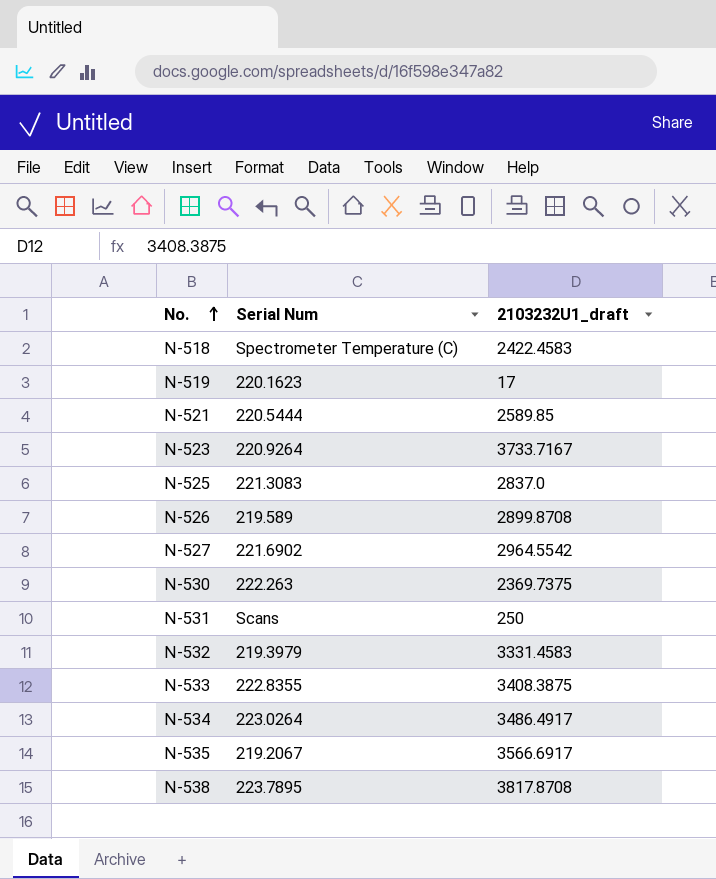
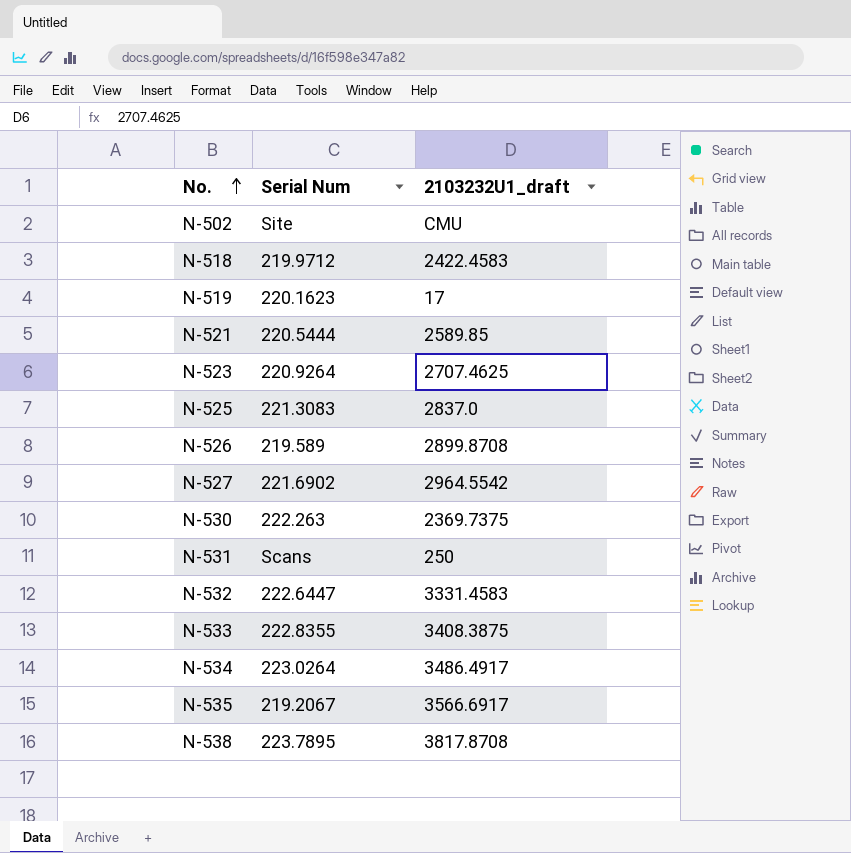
row N-502: none -> Site | CMU
N-518 | Serial Num: Spectrometer Temperature (C) -> 219.9712
N-523 | 2103232U1_draft: 3733.7167 -> 2707.4625
N-532 | Serial Num: 219.3979 -> 222.6447

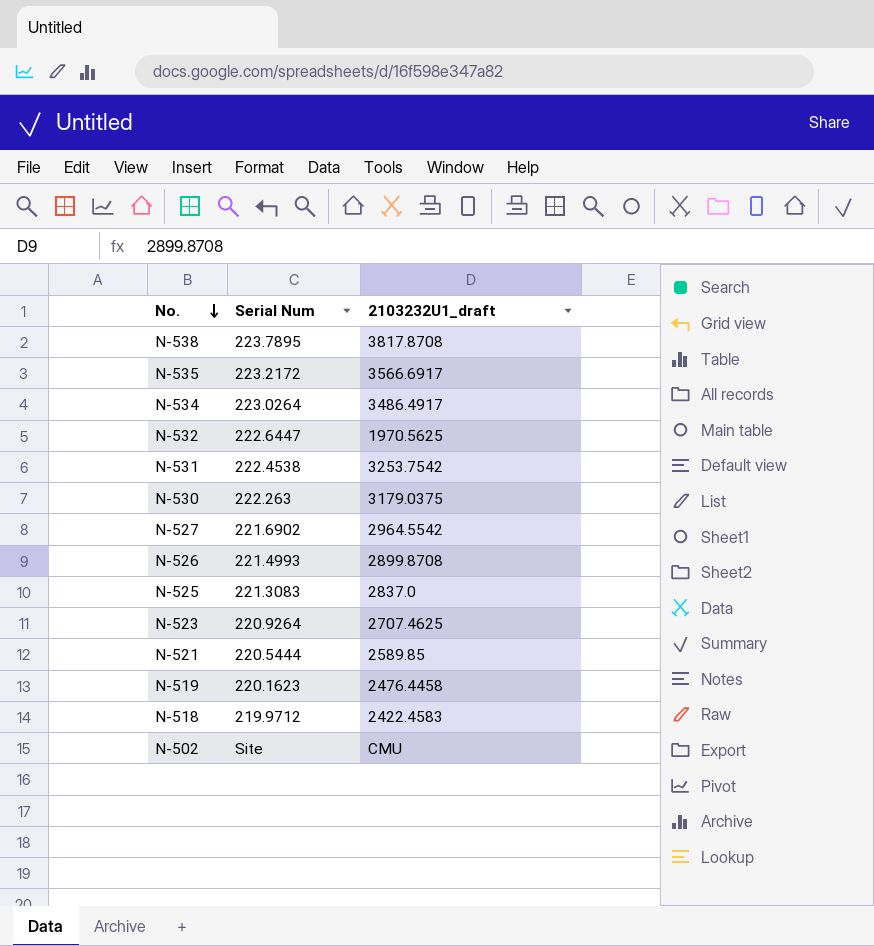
row order: No. ascending -> No. descending
row N-533: 222.8355 | 3408.3875 -> none
N-535 | Serial Num: 219.2067 -> 223.2172
N-532 | 2103232U1_draft: 3331.4583 -> 1970.5625
N-531 | Serial Num: Scans -> 222.4538
N-531 | 2103232U1_draft: 250 -> 3253.7542
N-530 | 2103232U1_draft: 2369.7375 -> 3179.0375
N-526 | Serial Num: 219.589 -> 221.4993
N-519 | 2103232U1_draft: 17 -> 2476.4458

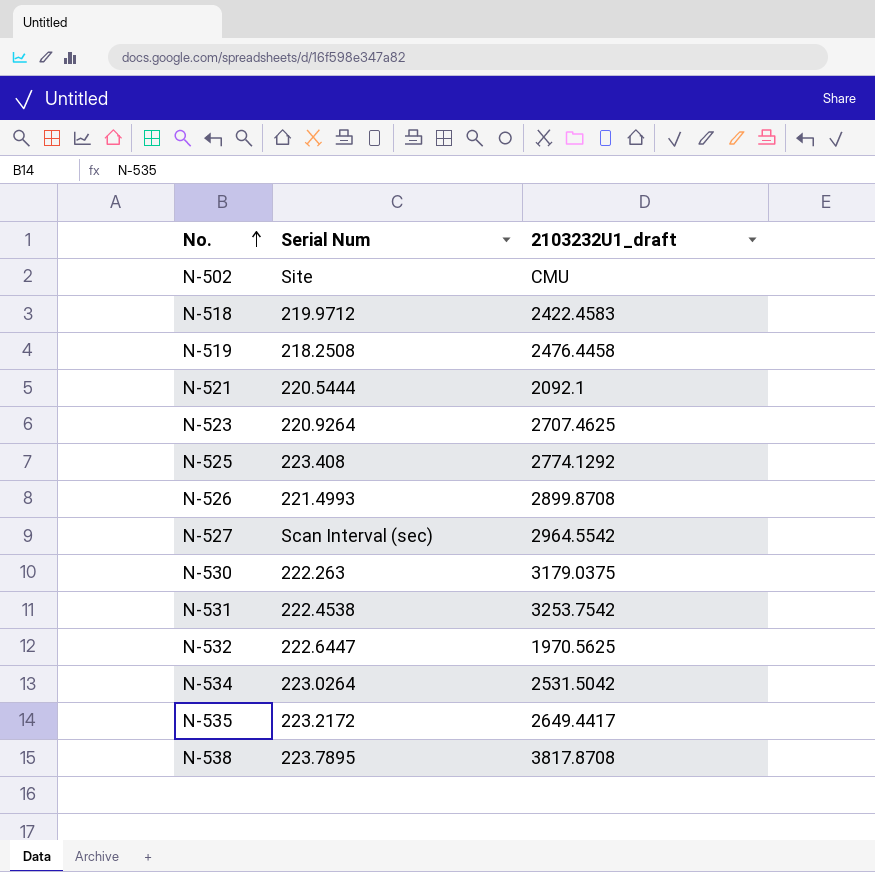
row order: No. descending -> No. ascending
N-519 | Serial Num: 220.1623 -> 218.2508
N-521 | 2103232U1_draft: 2589.85 -> 2092.1
N-525 | Serial Num: 221.3083 -> 223.408
N-525 | 2103232U1_draft: 2837.0 -> 2774.1292
N-527 | Serial Num: 221.6902 -> Scan Interval (sec)
N-534 | 2103232U1_draft: 3486.4917 -> 2531.5042
N-535 | 2103232U1_draft: 3566.6917 -> 2649.4417

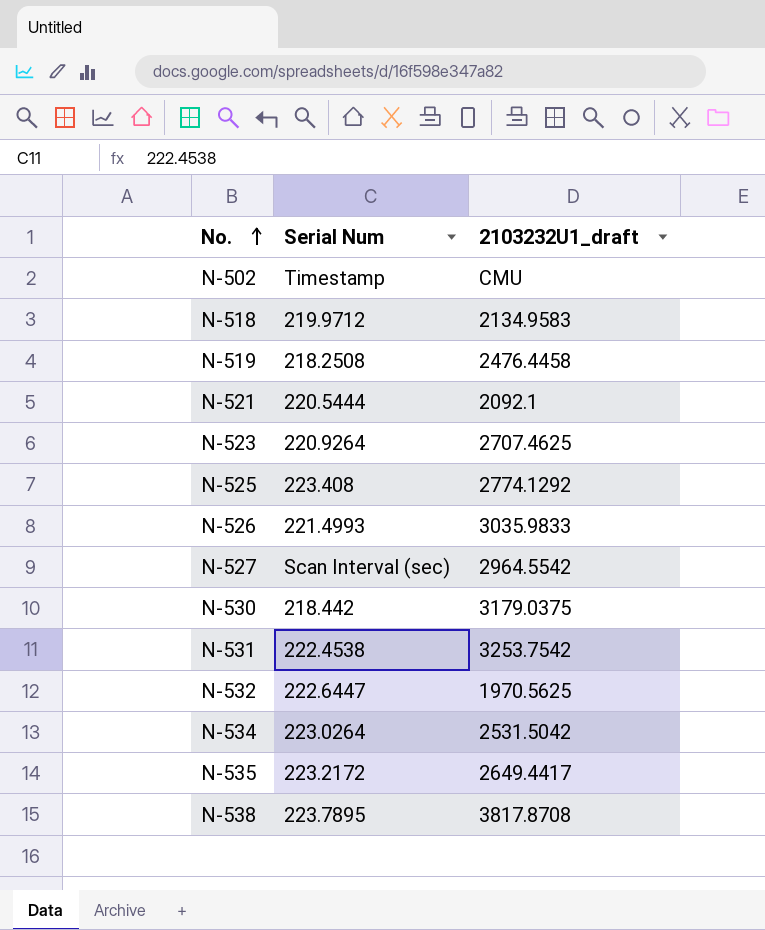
N-502 | Serial Num: Site -> Timestamp
N-518 | 2103232U1_draft: 2422.4583 -> 2134.9583
N-526 | 2103232U1_draft: 2899.8708 -> 3035.9833
N-530 | Serial Num: 222.263 -> 218.442

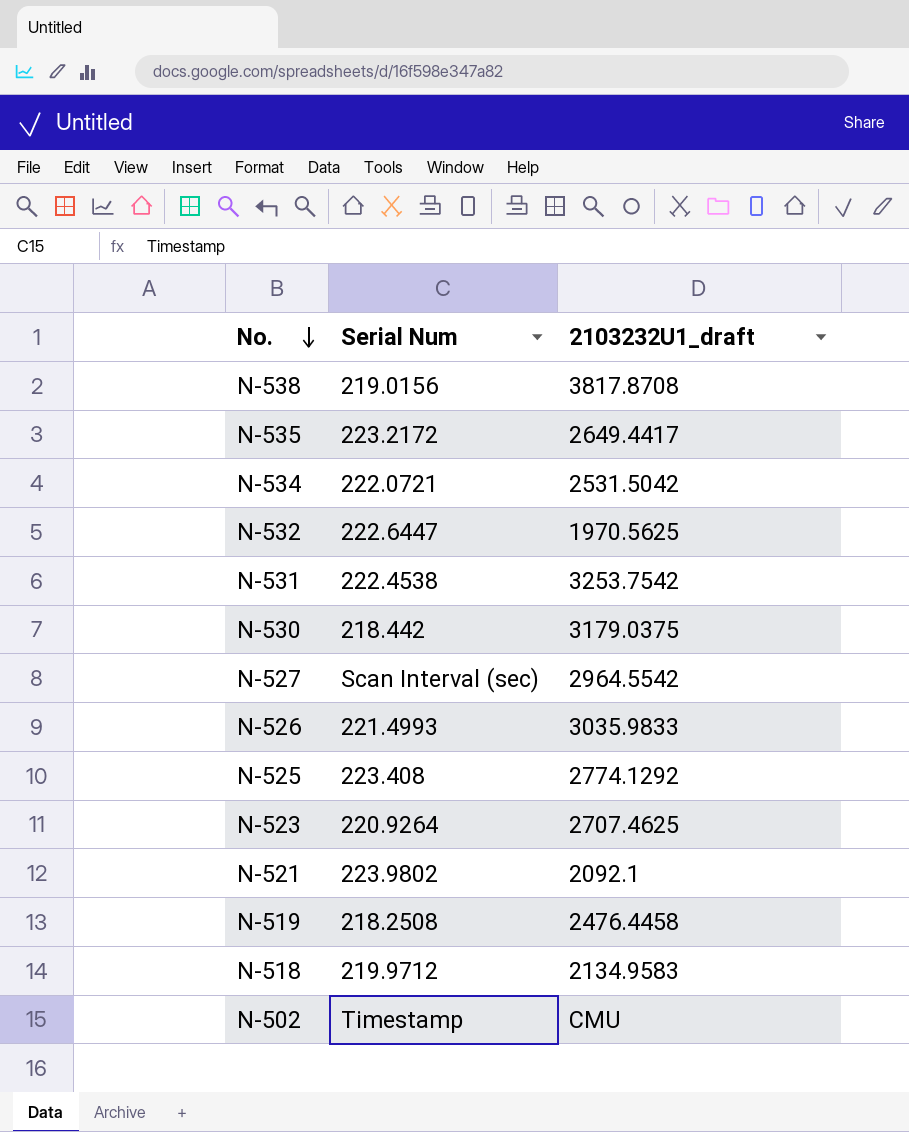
row order: No. ascending -> No. descending
N-538 | Serial Num: 223.7895 -> 219.0156
N-534 | Serial Num: 223.0264 -> 222.0721
N-521 | Serial Num: 220.5444 -> 223.9802

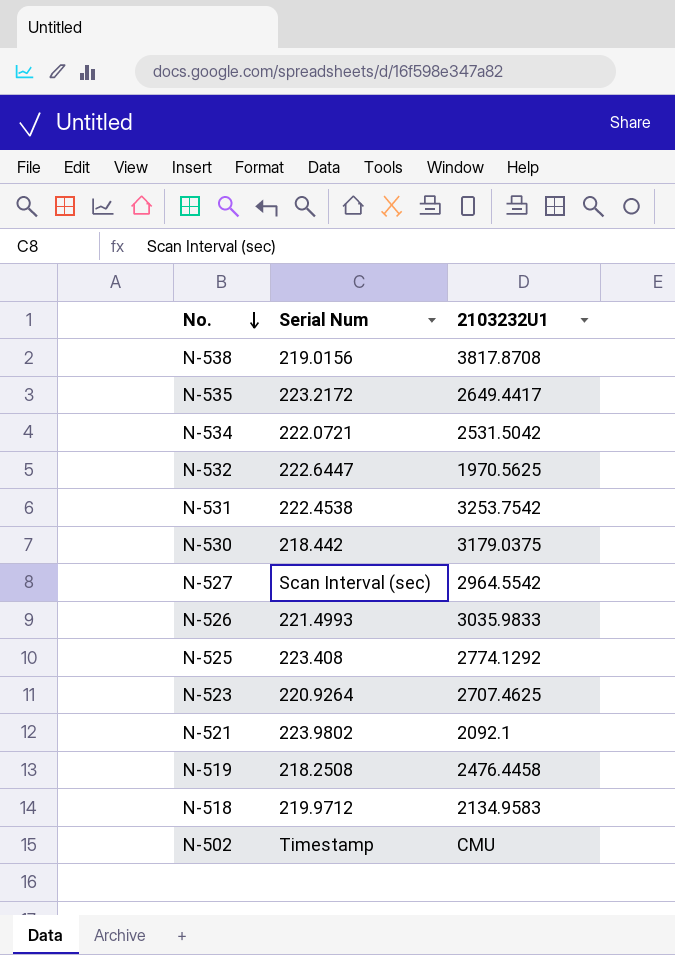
column name: 2103232U1_draft -> 2103232U1

